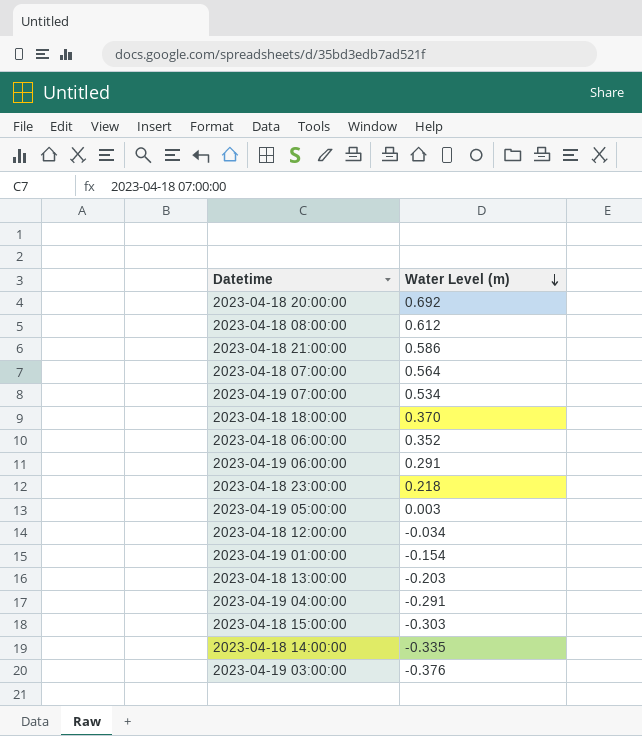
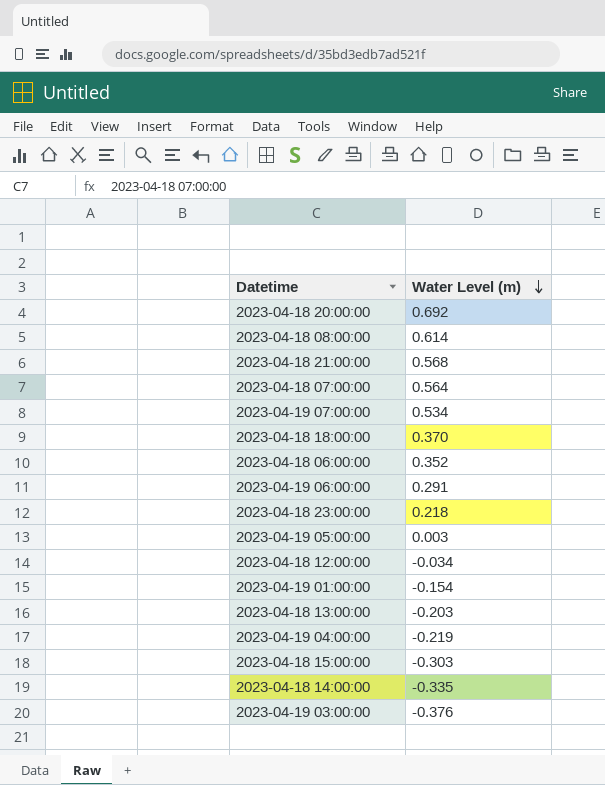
2023-04-18 08:00:00 | Water Level (m): 0.612 -> 0.614
2023-04-18 21:00:00 | Water Level (m): 0.586 -> 0.568
2023-04-19 04:00:00 | Water Level (m): -0.291 -> -0.219

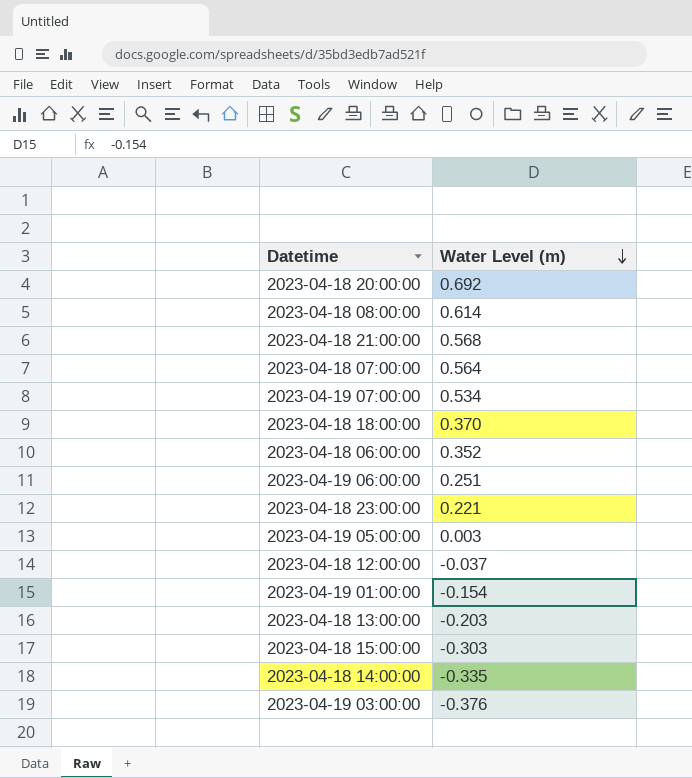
row 2023-04-19 04:00:00: -0.219 -> none
2023-04-19 06:00:00 | Water Level (m): 0.291 -> 0.251
2023-04-18 23:00:00 | Water Level (m): 0.218 -> 0.221
2023-04-18 12:00:00 | Water Level (m): -0.034 -> -0.037

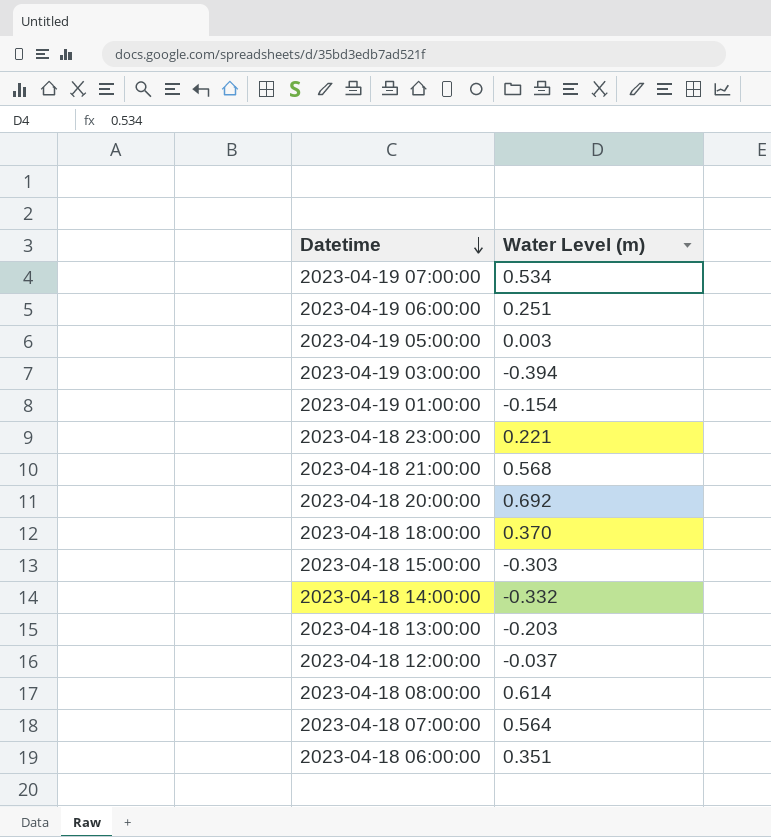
row order: Water Level (m) descending -> Datetime descending
2023-04-19 03:00:00 | Water Level (m): -0.376 -> -0.394
2023-04-18 14:00:00 | Water Level (m): -0.335 -> -0.332
2023-04-18 06:00:00 | Water Level (m): 0.352 -> 0.351

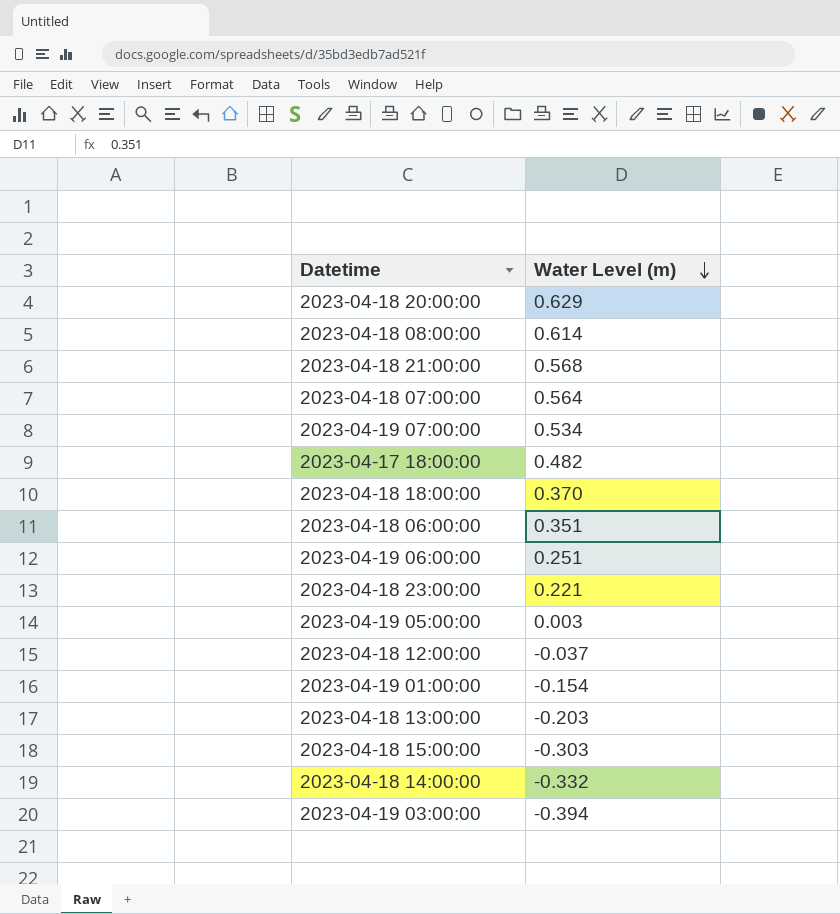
row order: Datetime descending -> Water Level (m) descending
2023-04-18 20:00:00 | Water Level (m): 0.692 -> 0.629
row 2023-04-17 18:00:00: none -> 0.482

